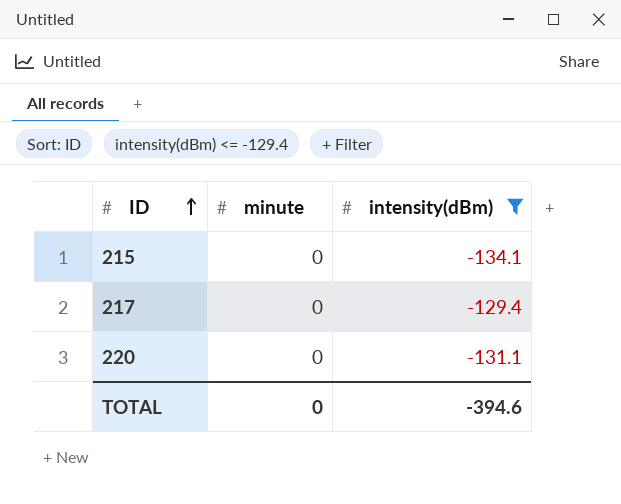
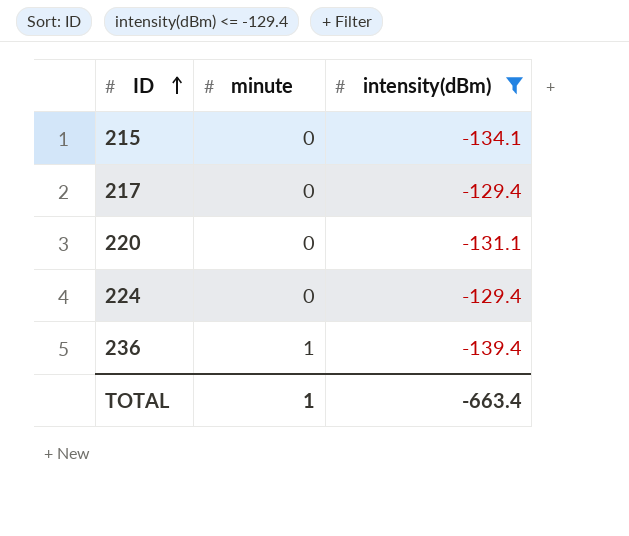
row 224: none -> 0 | -129.4
row 236: none -> 1 | -139.4
TOTAL | minute: 0 -> 1
TOTAL | intensity(dBm): -394.6 -> -663.4

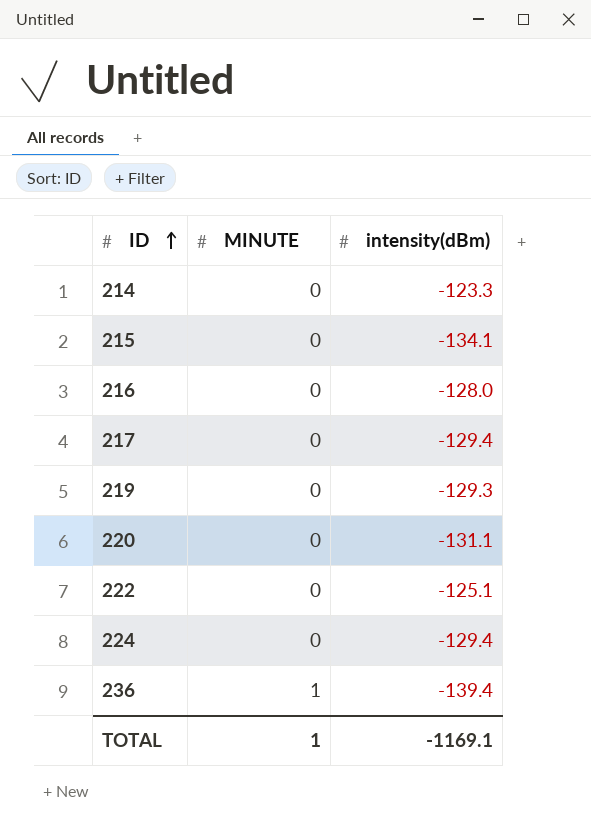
filter: intensity(dBm) <= -129.4 -> none
column name: minute -> MINUTE
TOTAL | intensity(dBm): -663.4 -> -1169.1

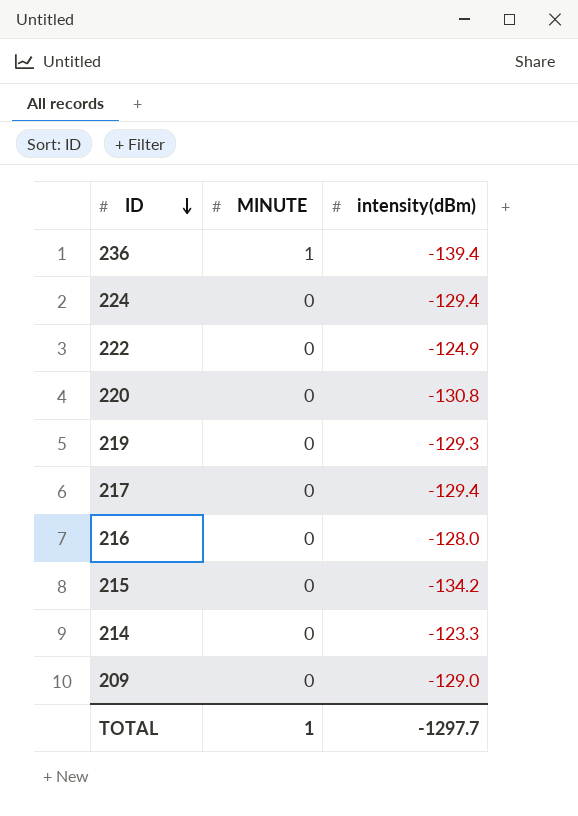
row order: ID ascending -> ID descending
222 | intensity(dBm): -125.1 -> -124.9
220 | intensity(dBm): -131.1 -> -130.8
215 | intensity(dBm): -134.1 -> -134.2
row 209: none -> 0 | -129.0
TOTAL | intensity(dBm): -1169.1 -> -1297.7

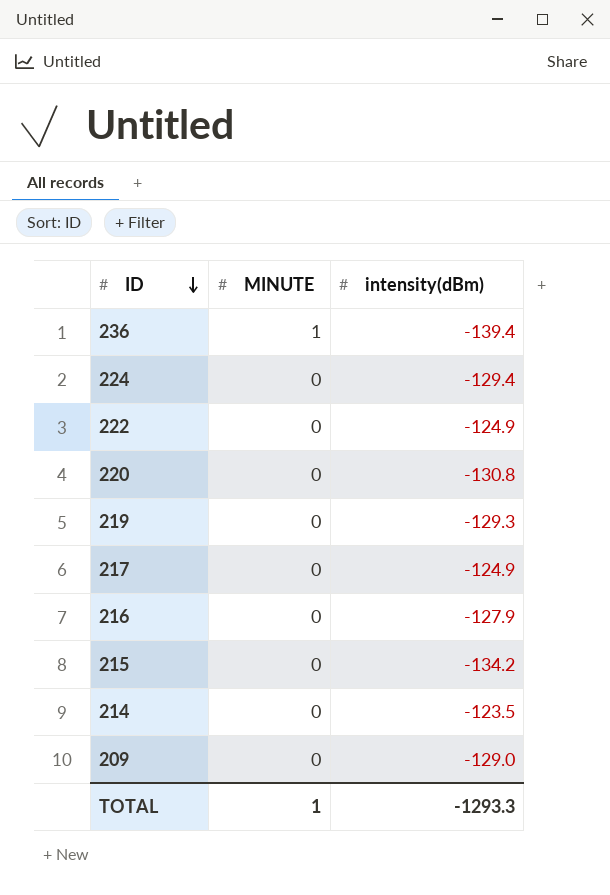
217 | intensity(dBm): -129.4 -> -124.9
216 | intensity(dBm): -128.0 -> -127.9
214 | intensity(dBm): -123.3 -> -123.5
TOTAL | intensity(dBm): -1297.7 -> -1293.3

